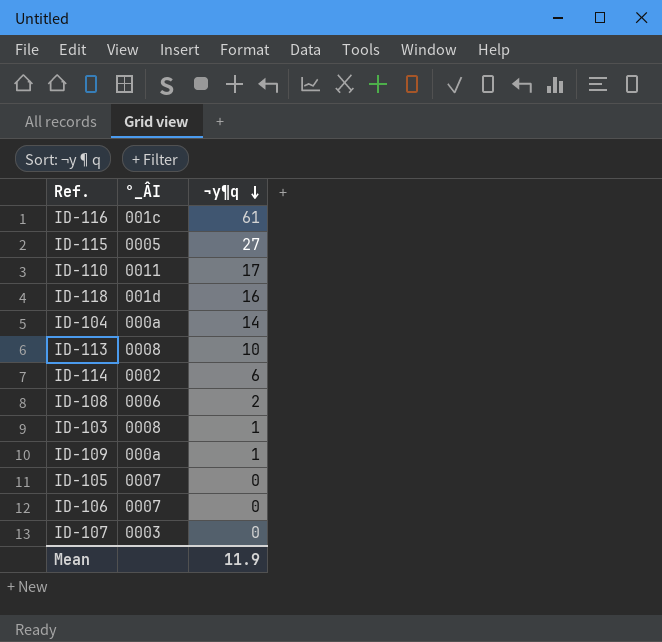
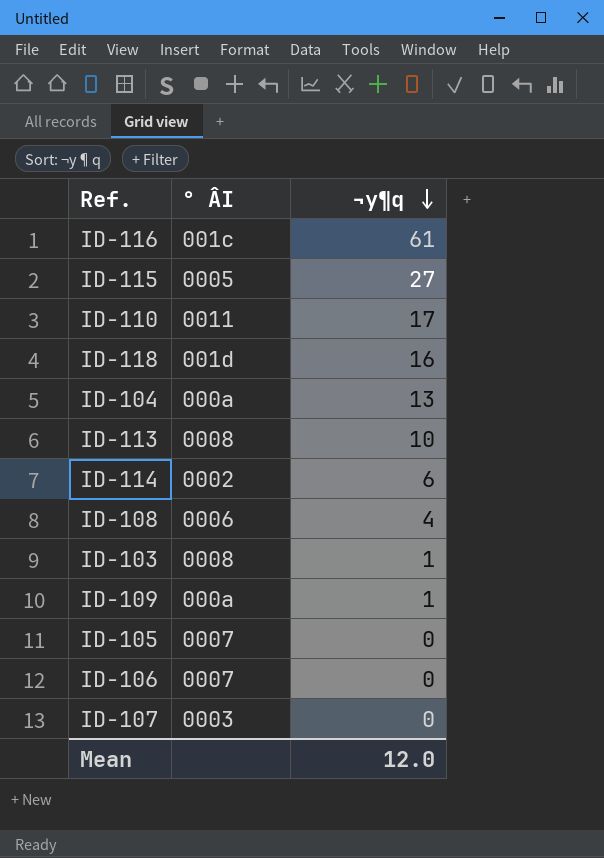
column name: °_ÂI -> ° ÂI
ID-104 | ¬y¶q: 14 -> 13
ID-108 | ¬y¶q: 2 -> 4
Mean | ¬y¶q: 11.9 -> 12.0

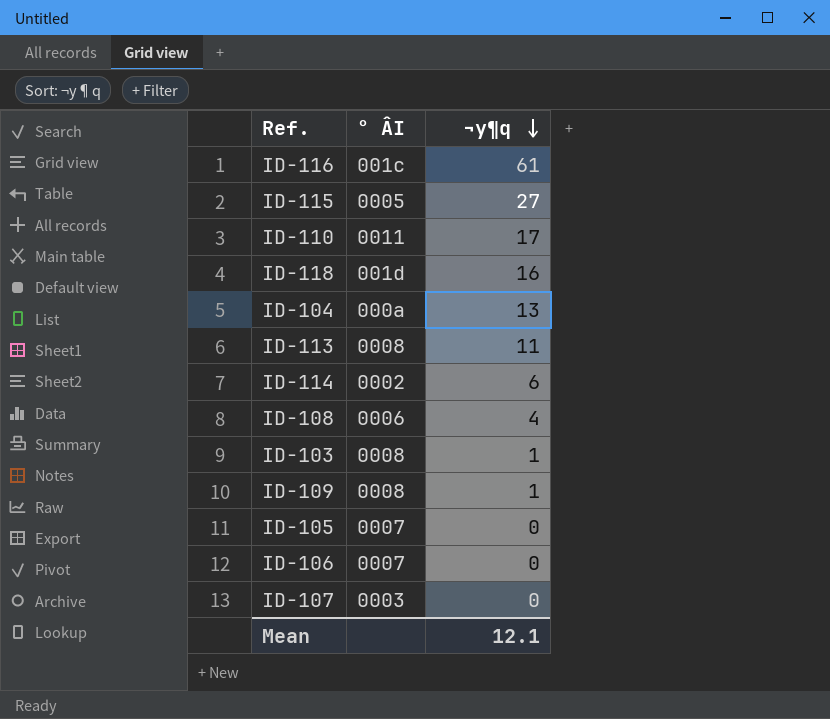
ID-113 | ¬y¶q: 10 -> 11
ID-109 | ° ÂI: 000a -> 0008
Mean | ¬y¶q: 12.0 -> 12.1

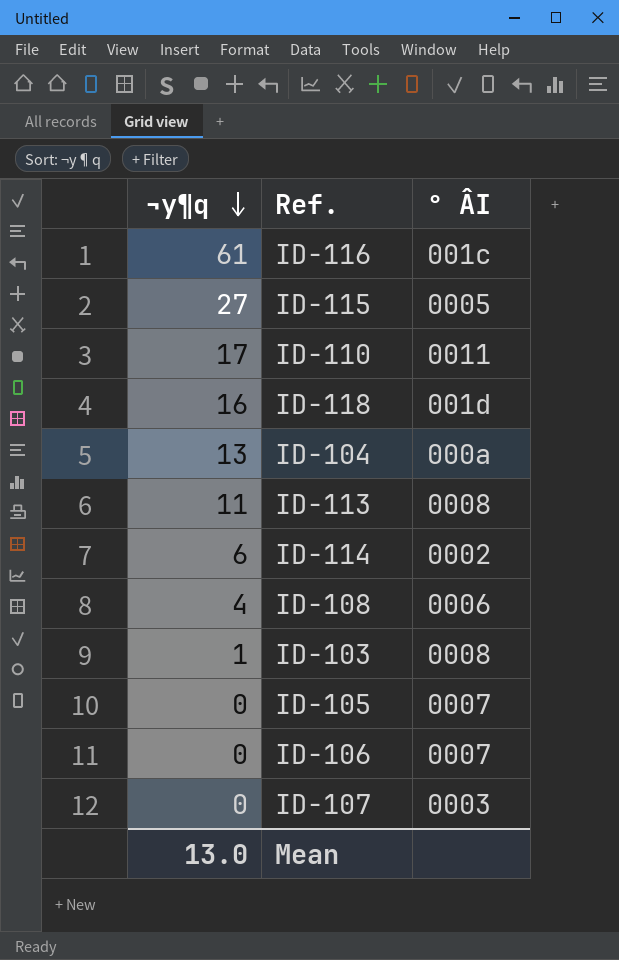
column ¬y¶q | position: 3 -> 1
row ID-109: 0008 | 1 -> none
Mean | ¬y¶q: 12.1 -> 13.0

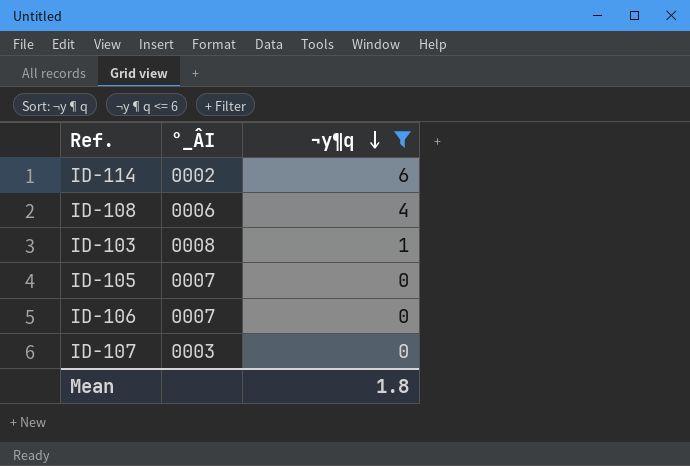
filter: none -> ¬y¶q <= 6
column name: ° ÂI -> °_ÂI
column ¬y¶q | position: 1 -> 3
Mean | ¬y¶q: 13.0 -> 1.8

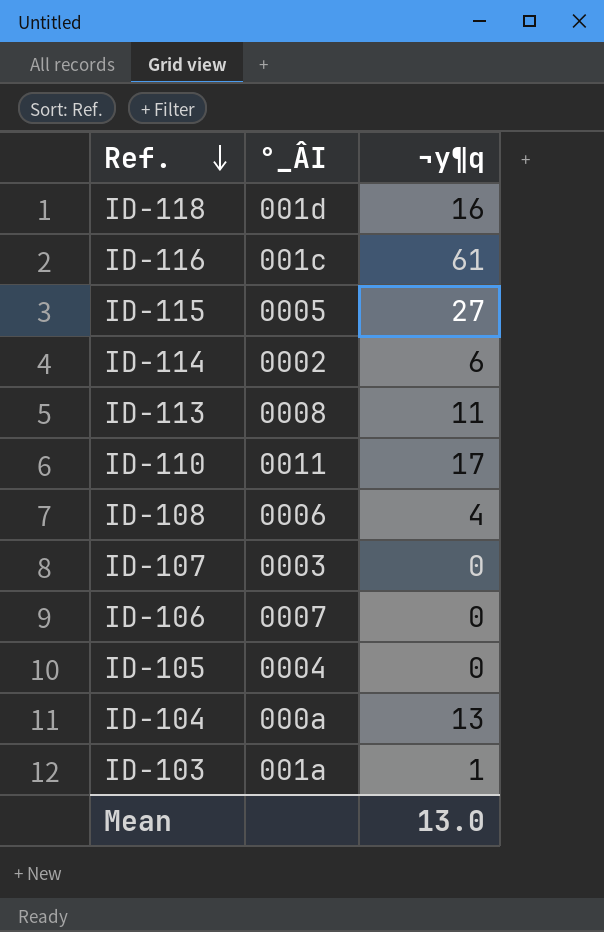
filter: ¬y¶q <= 6 -> none
row order: ¬y¶q descending -> Ref. descending
ID-105 | °_ÂI: 0007 -> 0004
ID-103 | °_ÂI: 0008 -> 001a
Mean | ¬y¶q: 1.8 -> 13.0

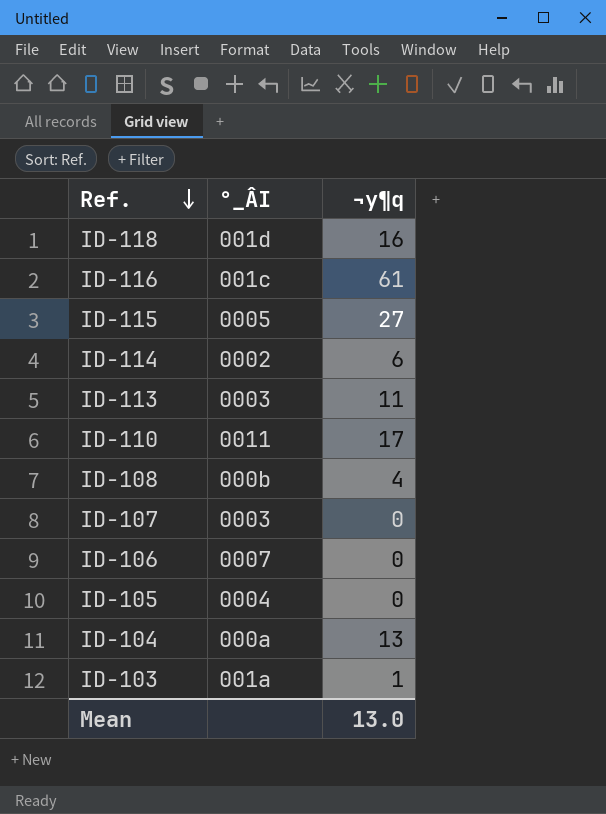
ID-113 | °_ÂI: 0008 -> 0003
ID-108 | °_ÂI: 0006 -> 000b

